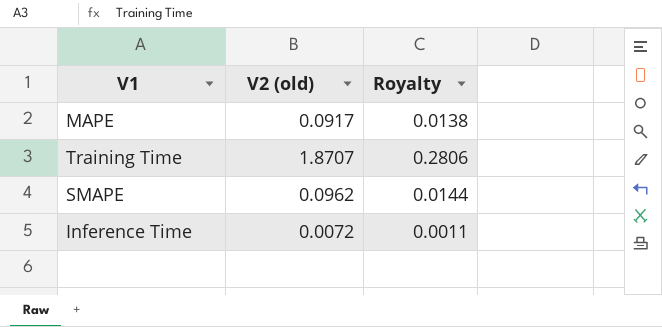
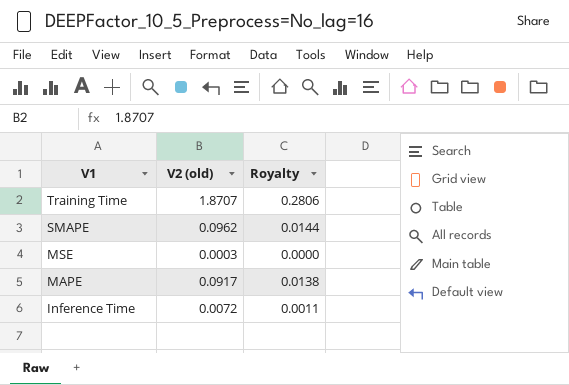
row order: none -> V1 descending
row MSE: none -> 0.0003 | 0.0000

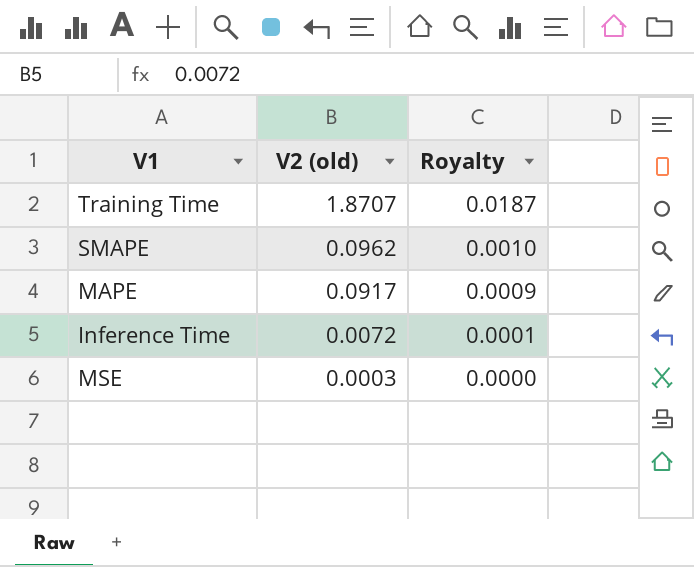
row order: V1 descending -> V2 (old) descending
column Royalty | formula: [V2 (old)] * 0.15 -> [V2 (old)] * 0.01

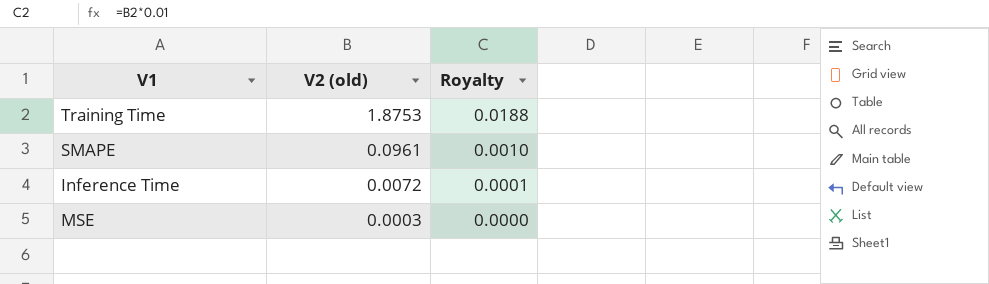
row MAPE: 0.0917 | 0.0009 -> none
Training Time | V2 (old): 1.8707 -> 1.8753
Training Time | Royalty: 0.0187 -> 0.0188
SMAPE | V2 (old): 0.0962 -> 0.0961

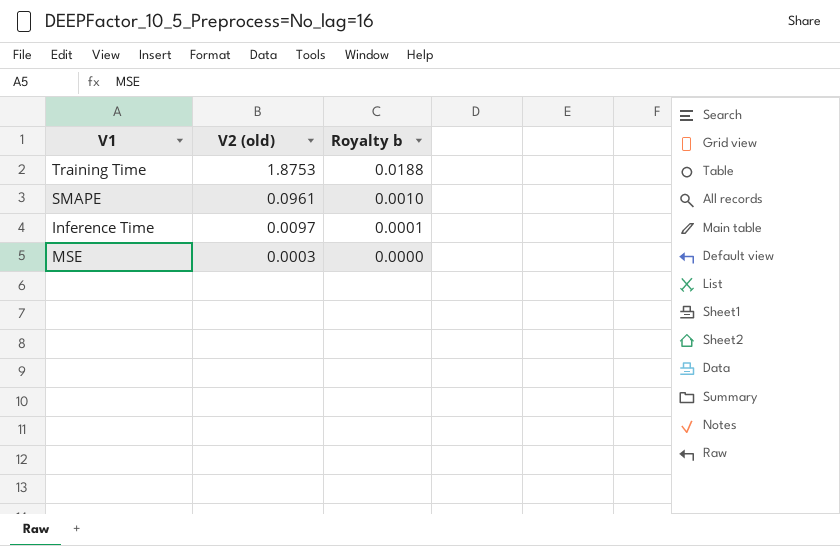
column name: Royalty -> Royalty b
Inference Time | V2 (old): 0.0072 -> 0.0097

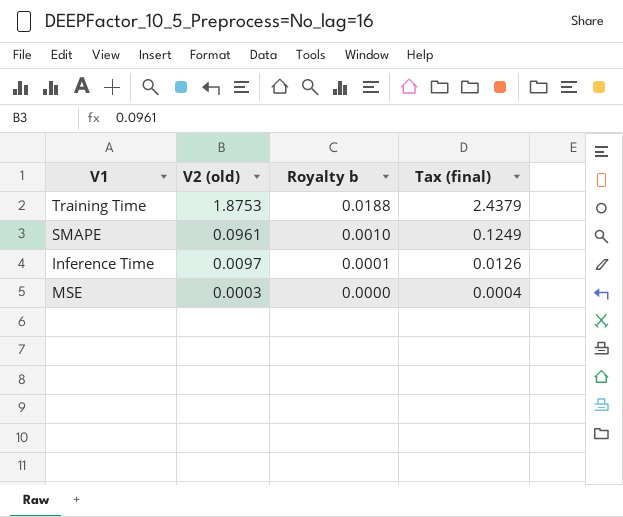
column Tax (final) | formula: none -> [V2 (old)] * 1.3

